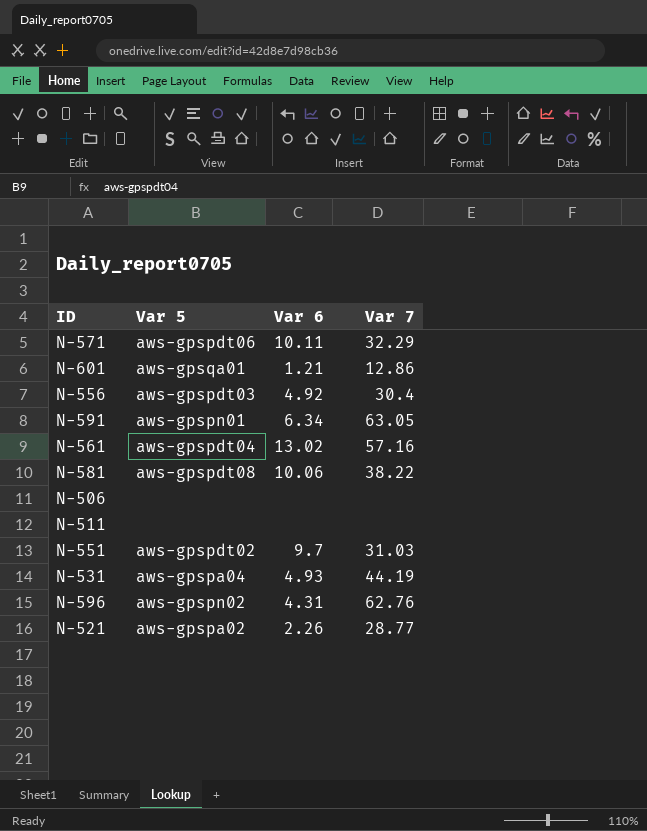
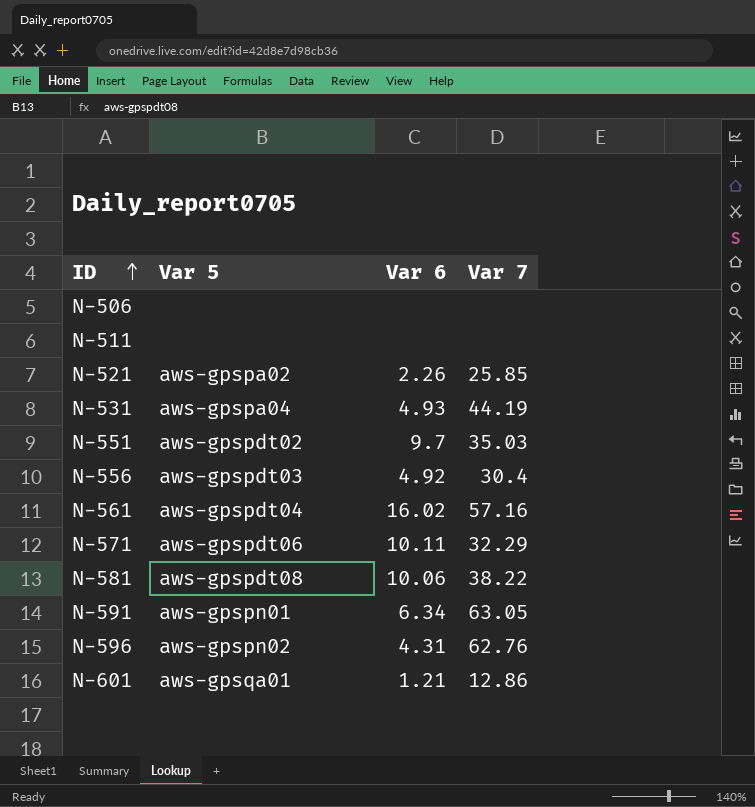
row order: none -> ID ascending
N-521 | Var 7: 28.77 -> 25.85
N-551 | Var 7: 31.03 -> 35.03
N-561 | Var 6: 13.02 -> 16.02

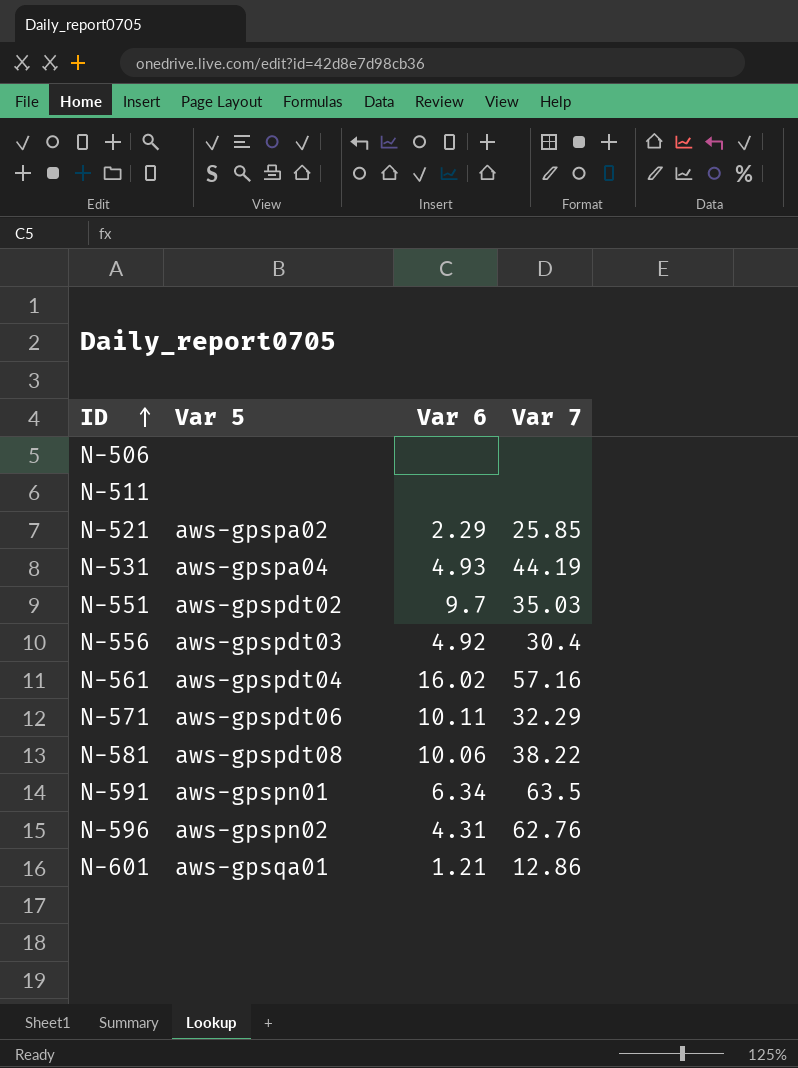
N-521 | Var 6: 2.26 -> 2.29
N-591 | Var 7: 63.05 -> 63.5

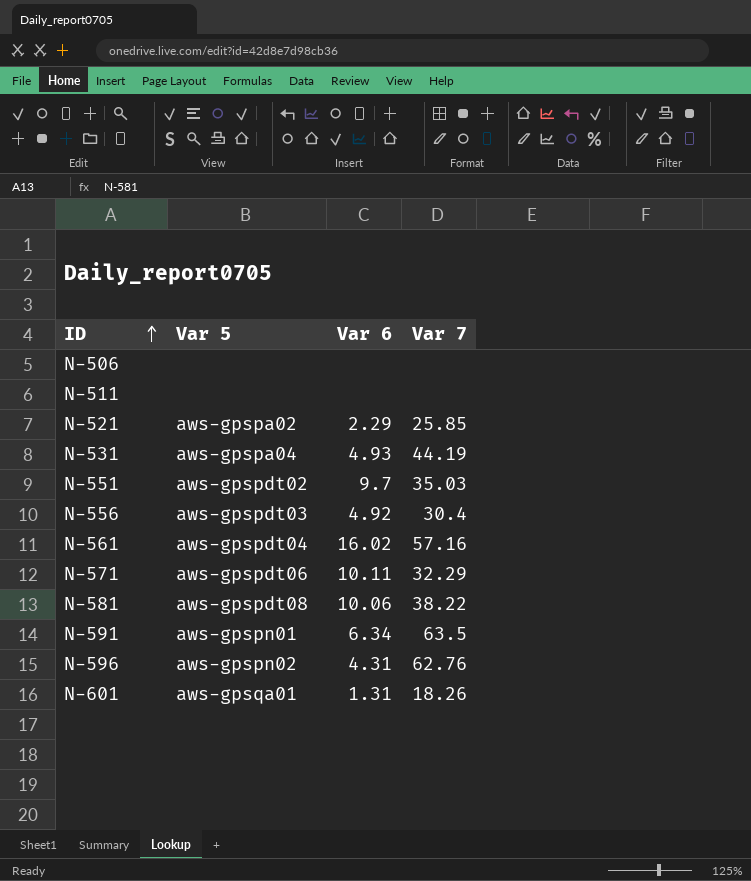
N-601 | Var 6: 1.21 -> 1.31
N-601 | Var 7: 12.86 -> 18.26

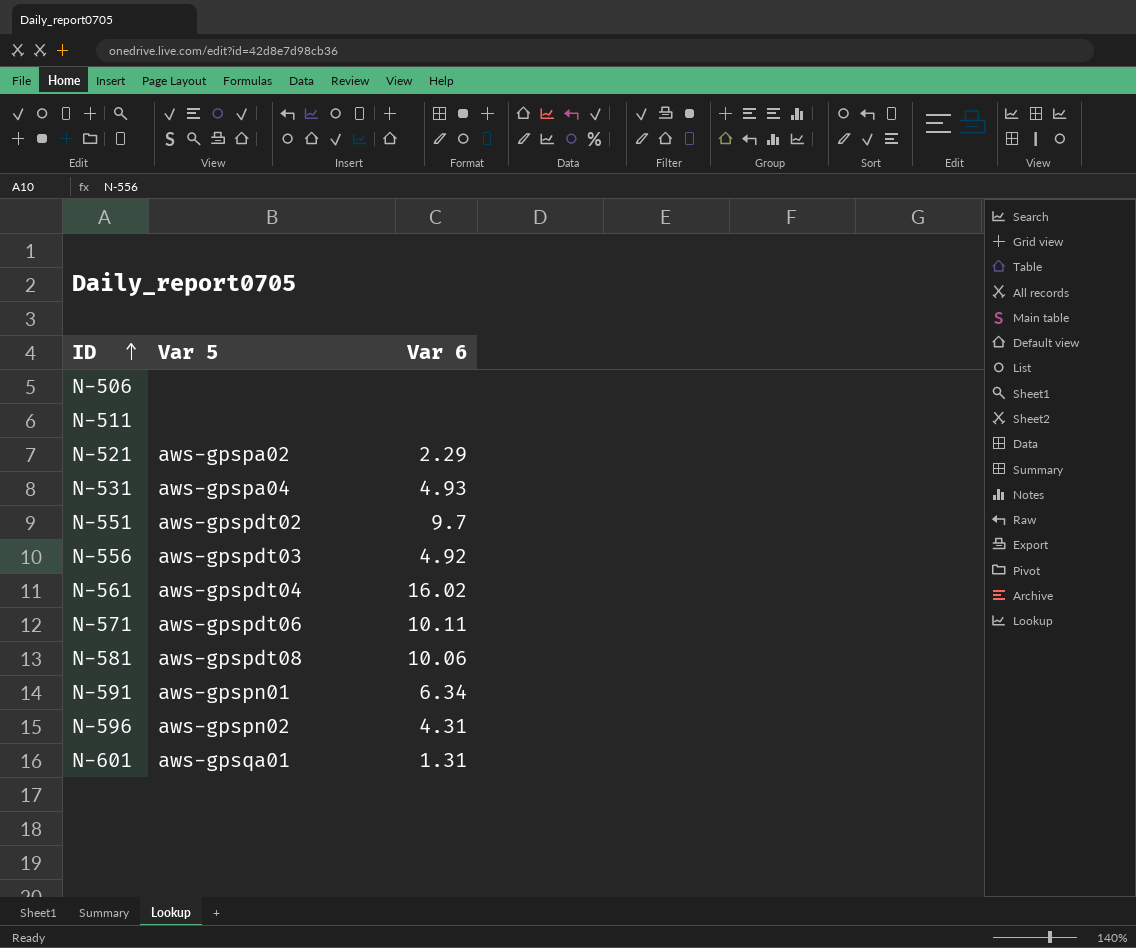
column Var 7 | position: 4 -> none

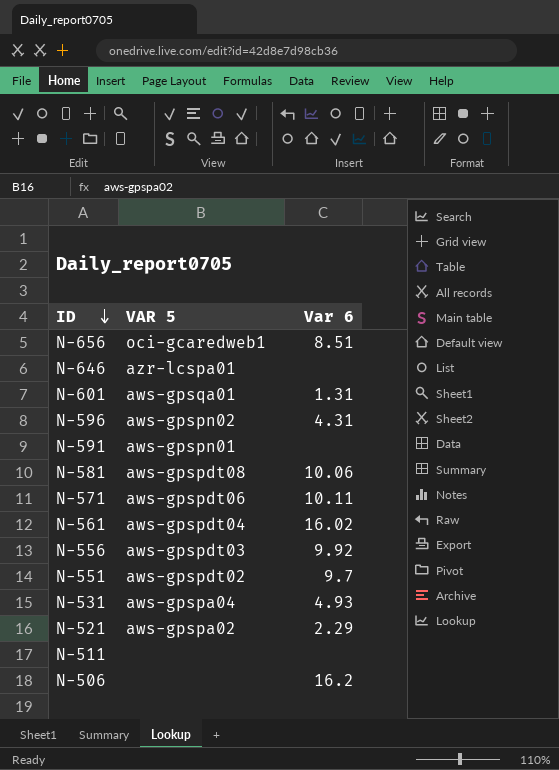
row order: ID ascending -> ID descending
column name: Var 5 -> VAR 5
row N-656: none -> oci-gcaredweb1 | 8.51
row N-646: none -> azr-lcspa01 | none
N-591 | Var 6: 6.34 -> none
N-556 | Var 6: 4.92 -> 9.92
N-506 | Var 6: none -> 16.2

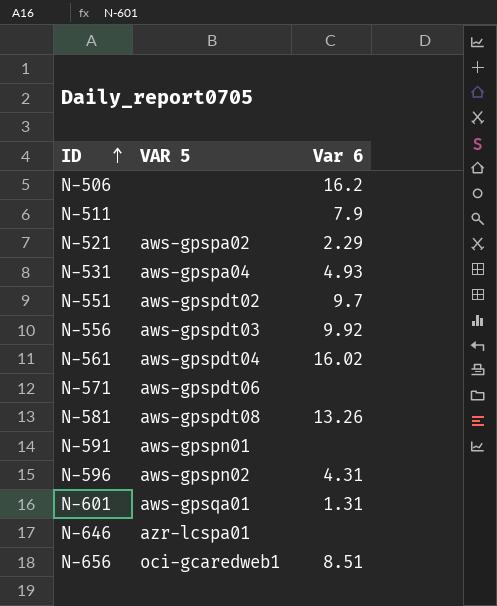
row order: ID descending -> ID ascending
N-511 | Var 6: none -> 7.9
N-571 | Var 6: 10.11 -> none
N-581 | Var 6: 10.06 -> 13.26

